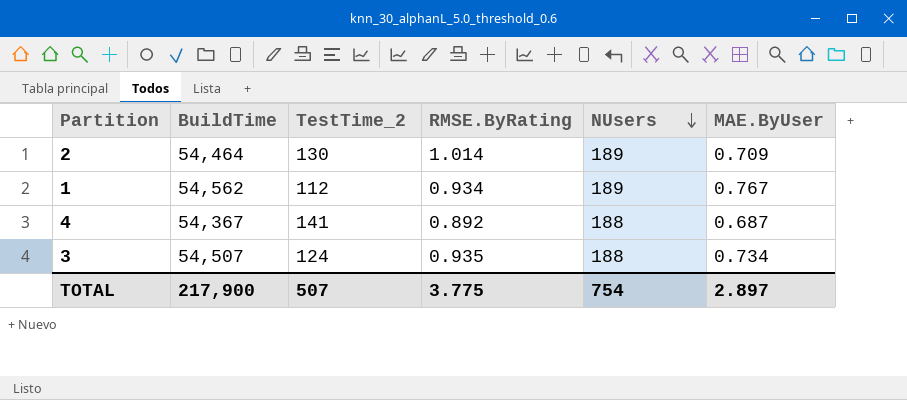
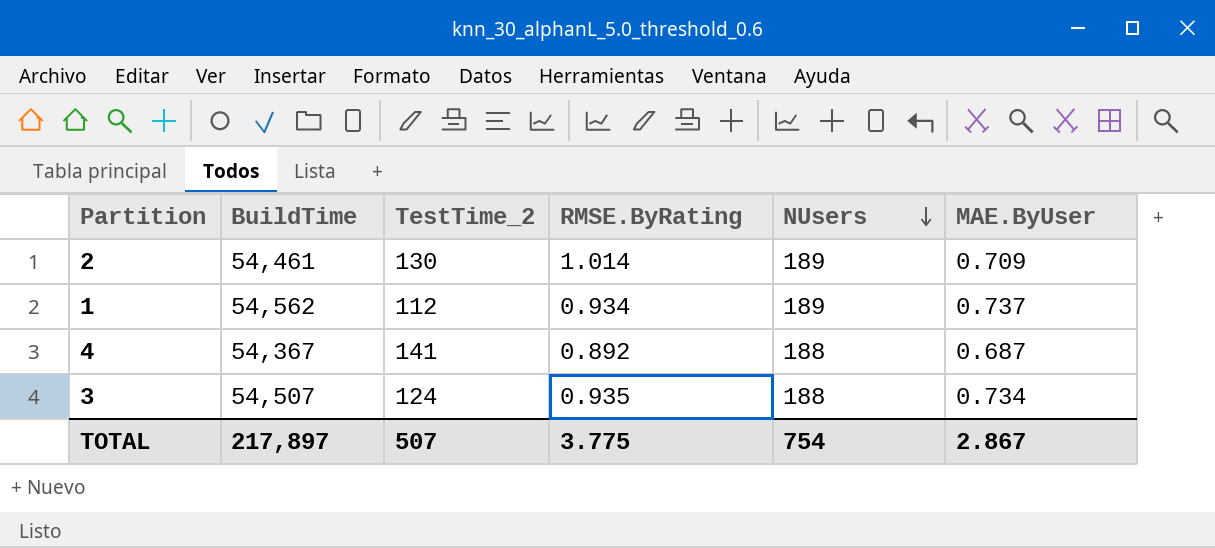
2 | BuildTime: 54,464 -> 54,461
1 | MAE.ByUser: 0.767 -> 0.737
TOTAL | BuildTime: 217,900 -> 217,897
TOTAL | MAE.ByUser: 2.897 -> 2.867

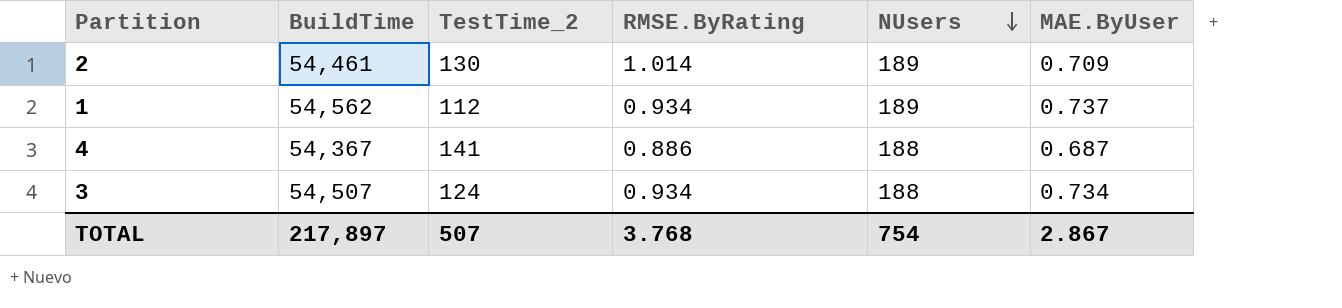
4 | RMSE.ByRating: 0.892 -> 0.886
3 | RMSE.ByRating: 0.935 -> 0.934
TOTAL | RMSE.ByRating: 3.775 -> 3.768

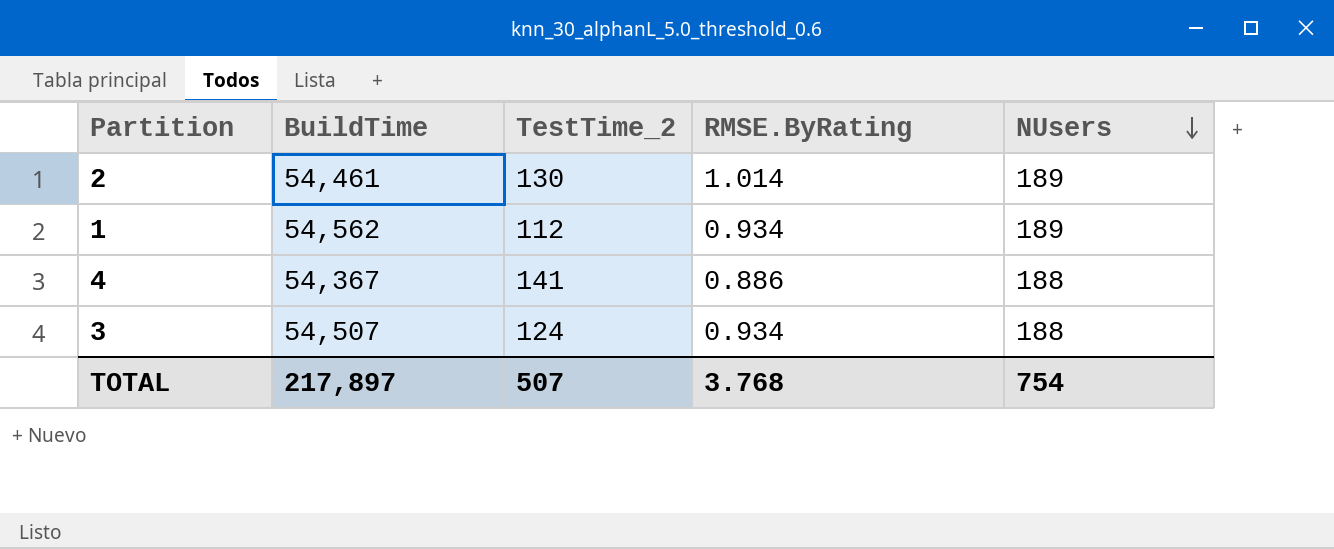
column MAE.ByUser | position: 6 -> none

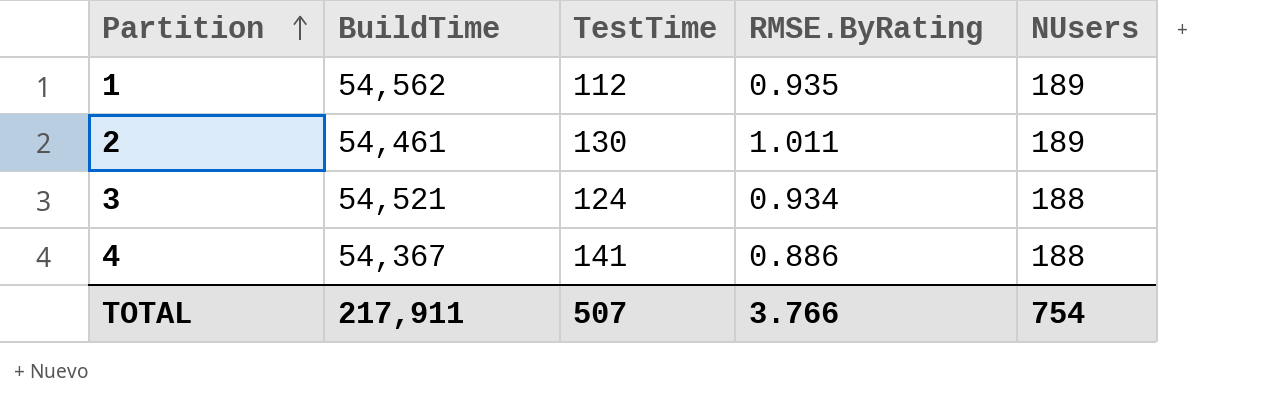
row order: NUsers descending -> Partition ascending
column name: TestTime_2 -> TestTime
1 | RMSE.ByRating: 0.934 -> 0.935
2 | RMSE.ByRating: 1.014 -> 1.011
3 | BuildTime: 54,507 -> 54,521
TOTAL | BuildTime: 217,897 -> 217,911
TOTAL | RMSE.ByRating: 3.768 -> 3.766

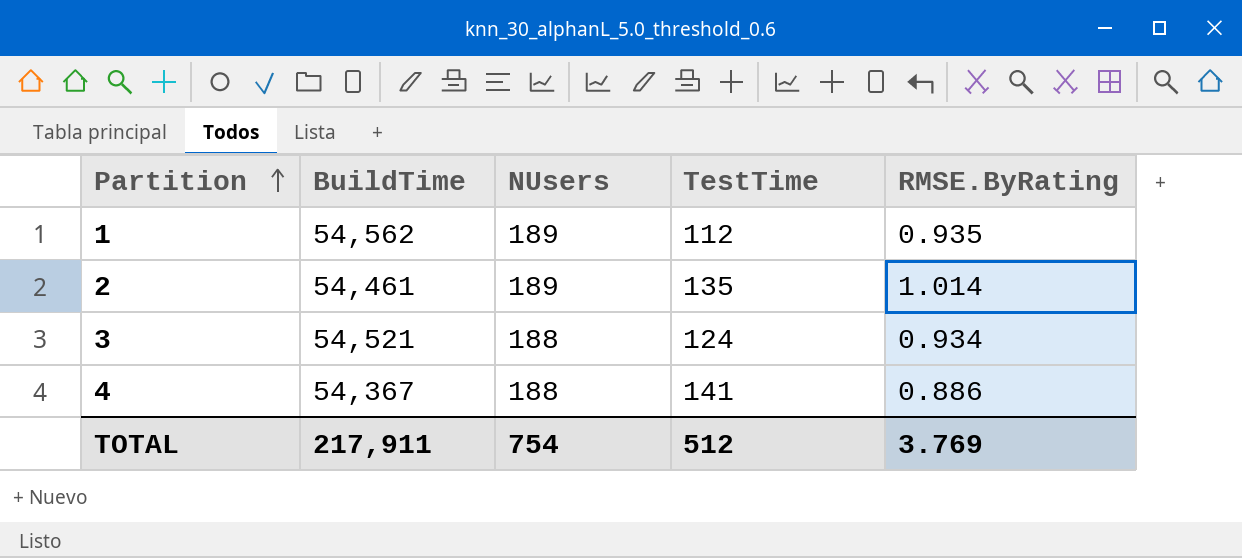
column NUsers | position: 5 -> 3
2 | TestTime: 130 -> 135
2 | RMSE.ByRating: 1.011 -> 1.014
TOTAL | TestTime: 507 -> 512
TOTAL | RMSE.ByRating: 3.766 -> 3.769

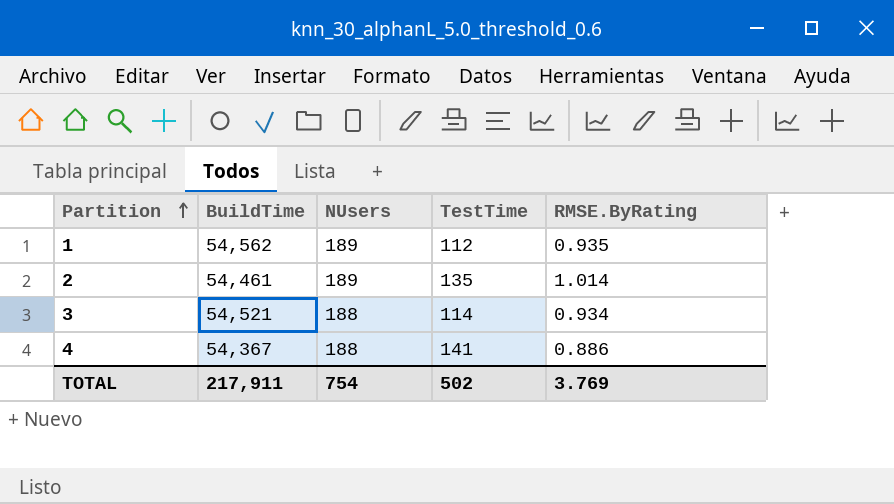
3 | TestTime: 124 -> 114
TOTAL | TestTime: 512 -> 502

